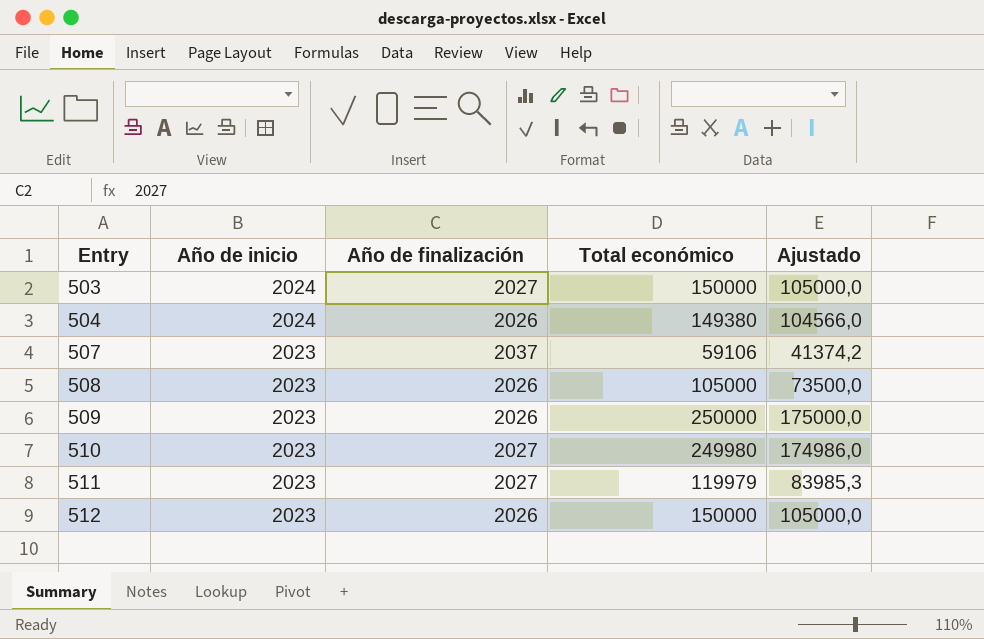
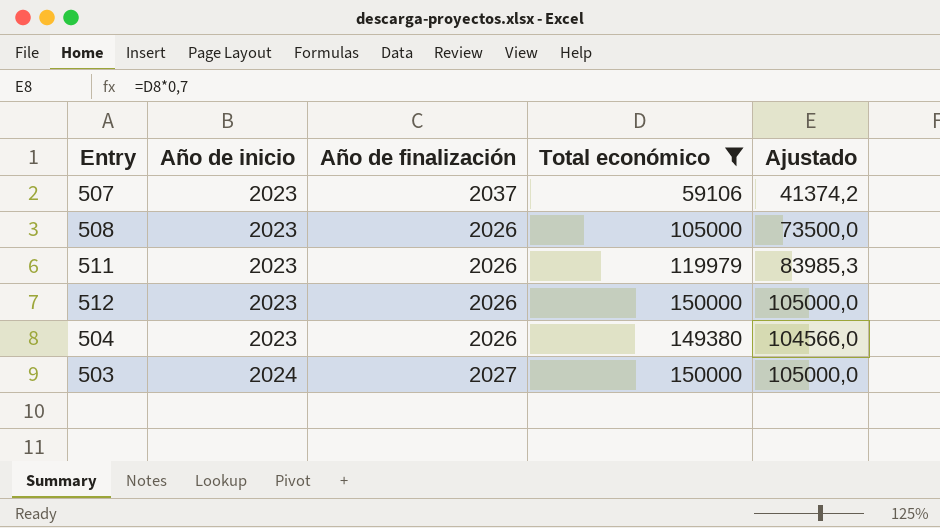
filter: none -> Total económico <= 150000
row order: Entry ascending -> Año de inicio ascending
511 | Año de finalización: 2027 -> 2026
504 | Año de inicio: 2024 -> 2023

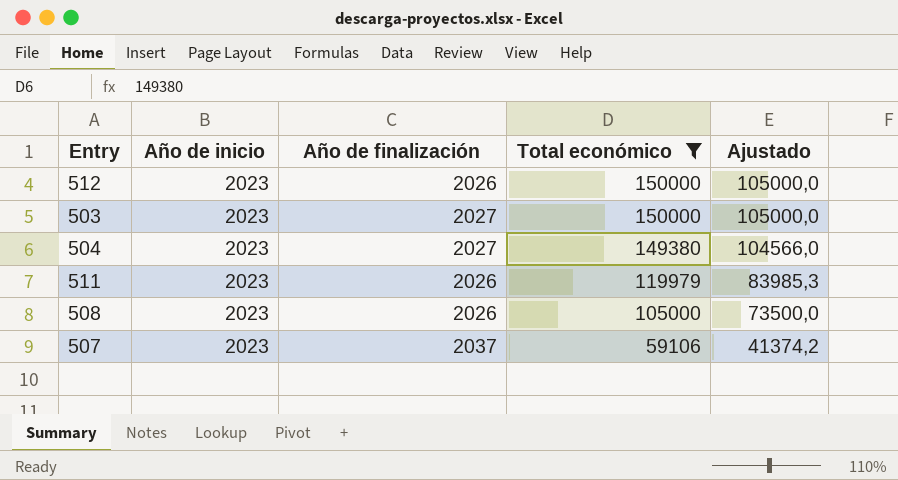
row order: Año de inicio ascending -> Total económico descending
503 | Año de inicio: 2024 -> 2023
504 | Año de finalización: 2026 -> 2027

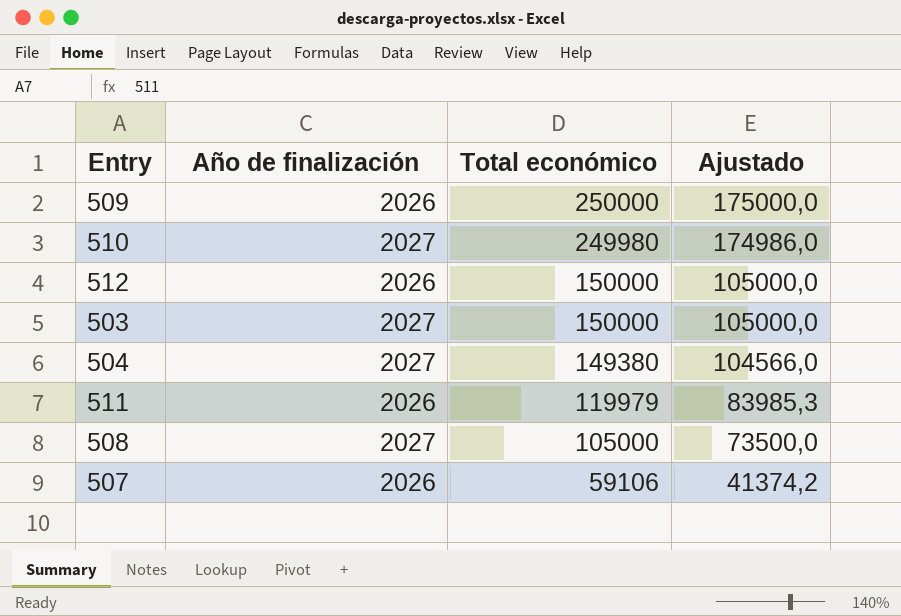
filter: Total económico <= 150000 -> none
column Año de inicio | position: 2 -> none
508 | Año de finalización: 2026 -> 2027
507 | Año de finalización: 2037 -> 2026

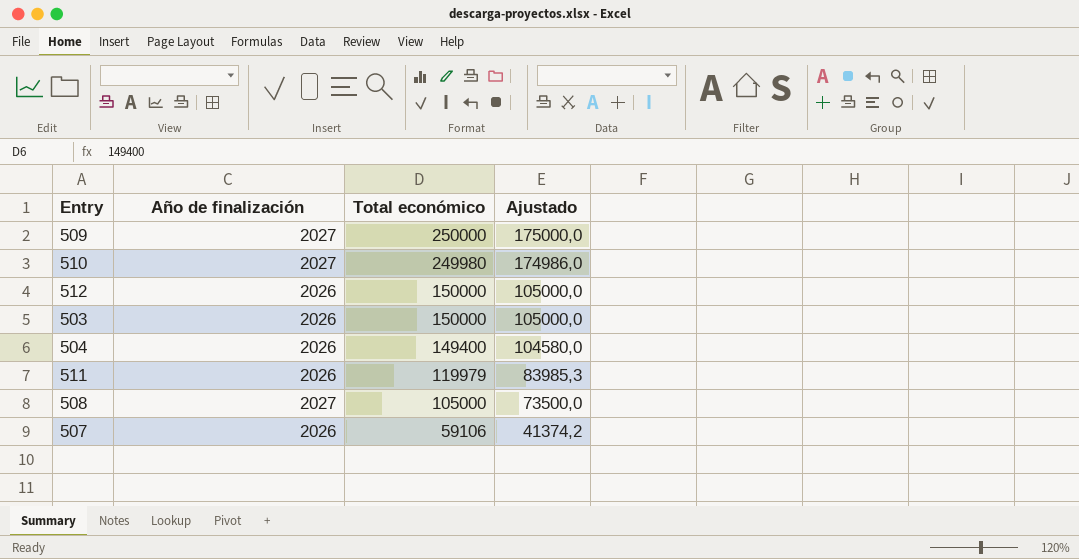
509 | Año de finalización: 2026 -> 2027
503 | Año de finalización: 2027 -> 2026
504 | Año de finalización: 2027 -> 2026
504 | Total económico: 149380 -> 149400
504 | Ajustado: 104566,0 -> 104580,0

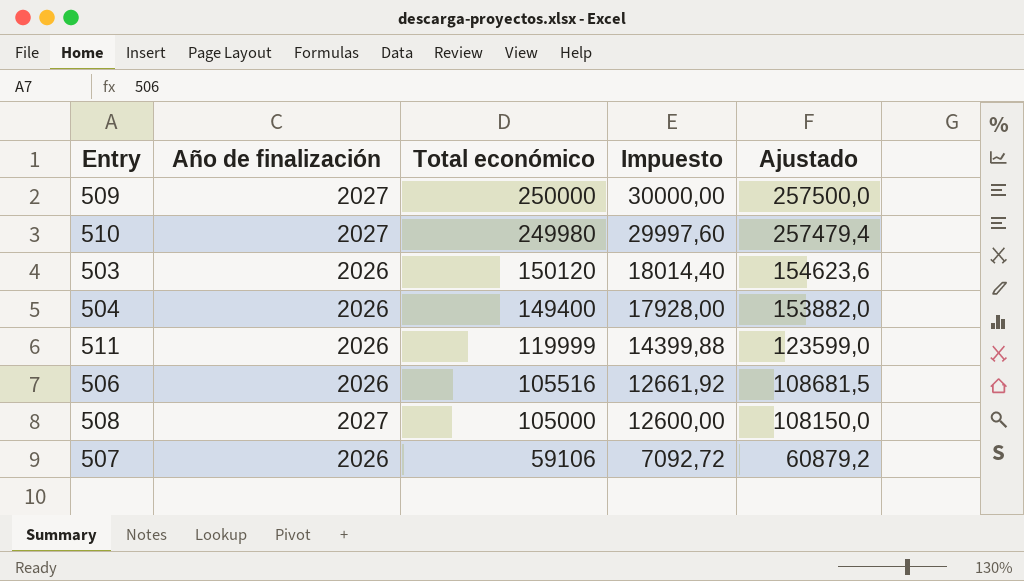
column Impuesto | formula: none -> [Total económico] * 0,12
column Ajustado | formula: [Total económico] * 0,7 -> [Total económico] * 1,03
row 512: 2026 | 150000 | 105000,0 -> none
503 | Total económico: 150000 -> 150120
511 | Total económico: 119979 -> 119999
row 506: none -> 2026 | 105516 | 12661,92 | 108681,5

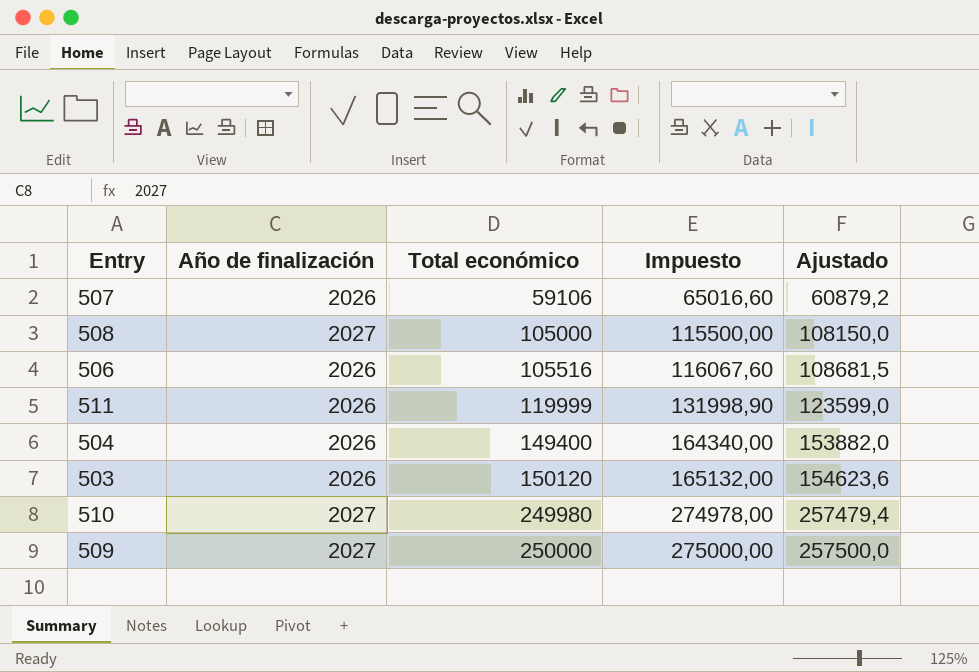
row order: Total económico descending -> Total económico ascending
column Impuesto | formula: [Total económico] * 0,12 -> [Total económico] * 1,1

